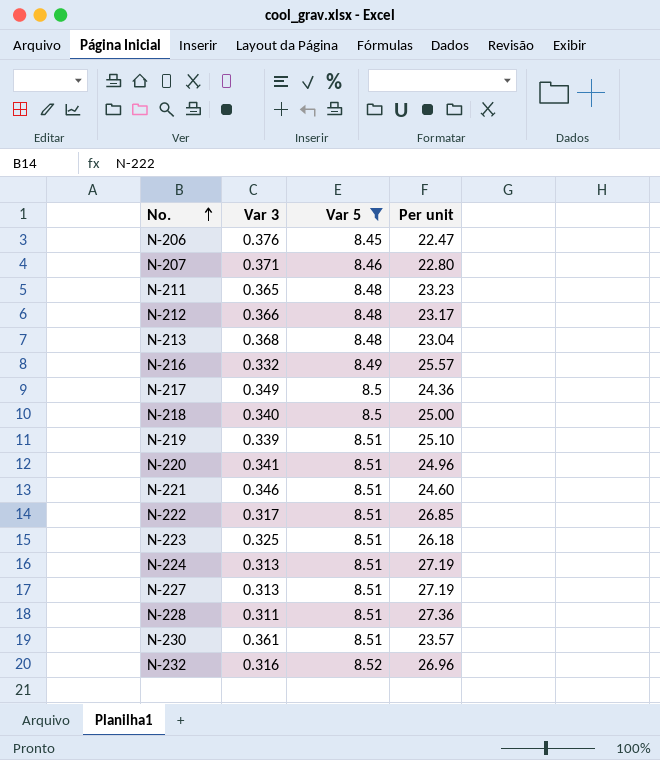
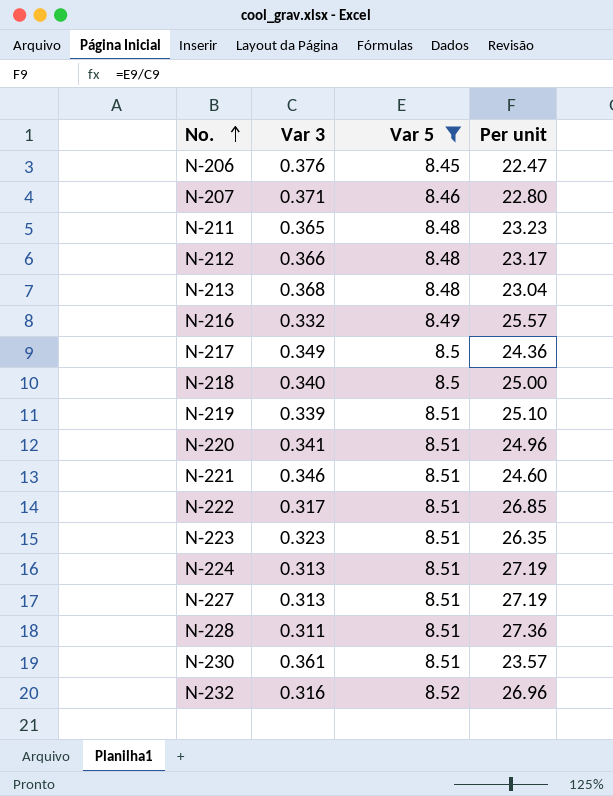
N-223 | Var 3: 0.325 -> 0.323
N-223 | Per unit: 26.18 -> 26.35

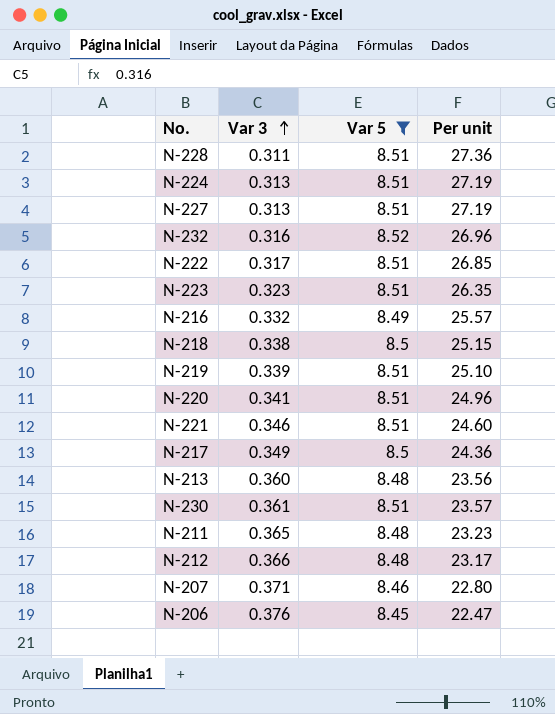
row order: No. ascending -> Var 3 ascending
N-218 | Var 3: 0.340 -> 0.338
N-218 | Per unit: 25.00 -> 25.15
N-213 | Var 3: 0.368 -> 0.360
N-213 | Per unit: 23.04 -> 23.56

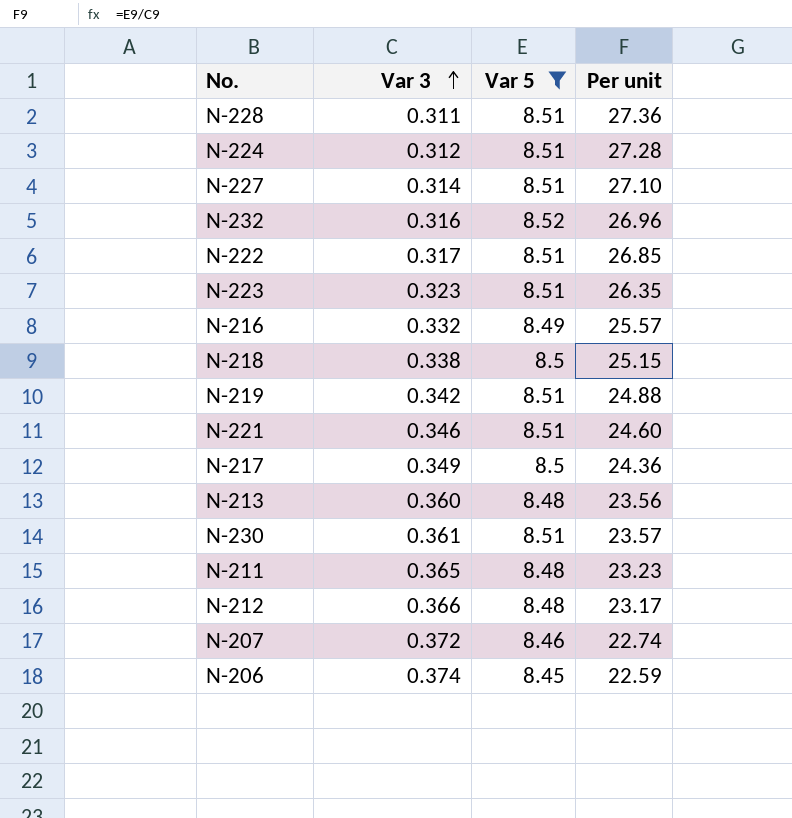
row N-220: 0.341 | 8.51 | 24.96 -> none
N-224 | Var 3: 0.313 -> 0.312
N-224 | Per unit: 27.19 -> 27.28
N-227 | Var 3: 0.313 -> 0.314
N-227 | Per unit: 27.19 -> 27.10
N-219 | Var 3: 0.339 -> 0.342
N-219 | Per unit: 25.10 -> 24.88
N-207 | Var 3: 0.371 -> 0.372
N-207 | Per unit: 22.80 -> 22.74
N-206 | Var 3: 0.376 -> 0.374
N-206 | Per unit: 22.47 -> 22.59

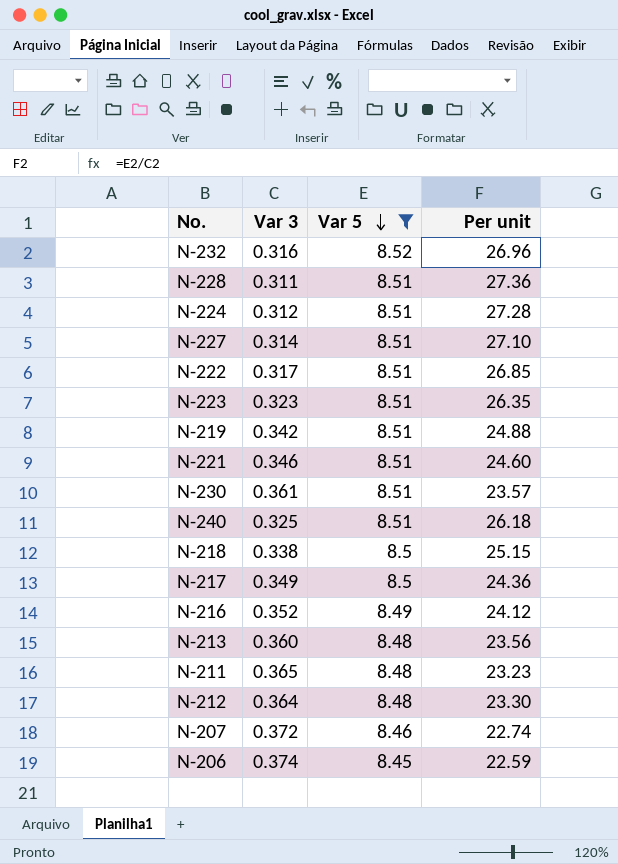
row order: Var 3 ascending -> Var 5 descending
row N-240: none -> 0.325 | 8.51 | 26.18
N-216 | Var 3: 0.332 -> 0.352
N-216 | Per unit: 25.57 -> 24.12
N-212 | Var 3: 0.366 -> 0.364
N-212 | Per unit: 23.17 -> 23.30

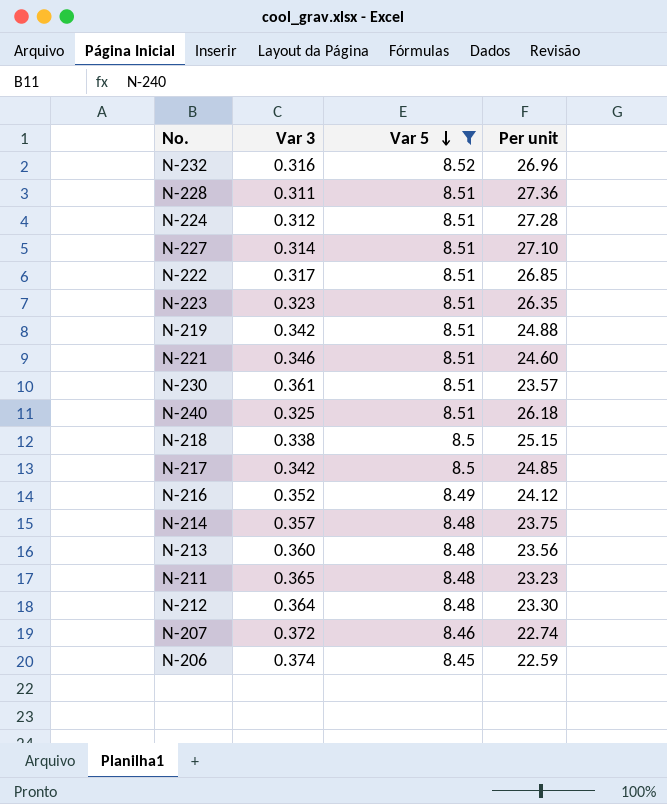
N-217 | Var 3: 0.349 -> 0.342
N-217 | Per unit: 24.36 -> 24.85
row N-214: none -> 0.357 | 8.48 | 23.75

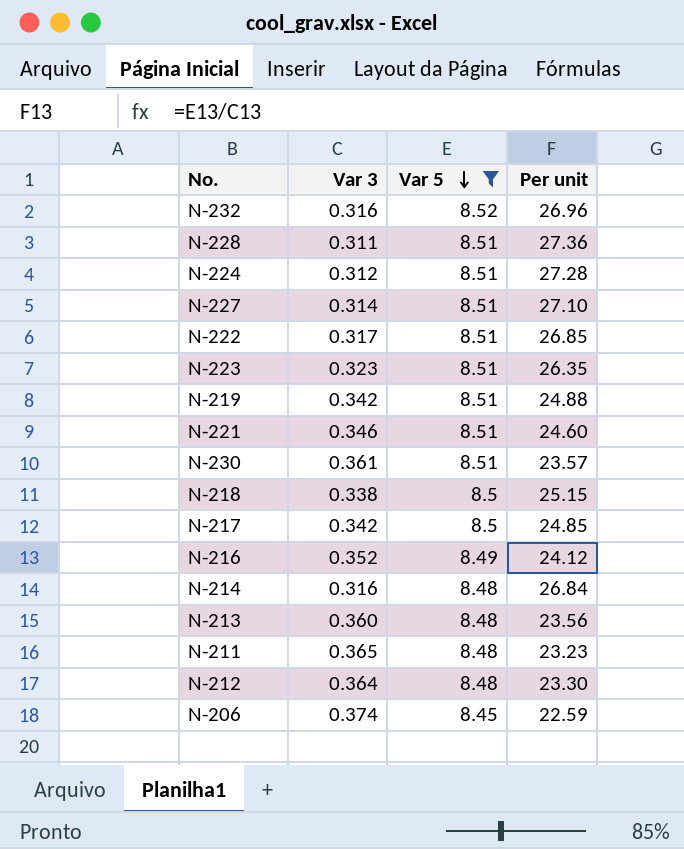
row N-240: 0.325 | 8.51 | 26.18 -> none
row N-207: 0.372 | 8.46 | 22.74 -> none
N-214 | Var 3: 0.357 -> 0.316
N-214 | Per unit: 23.75 -> 26.84

